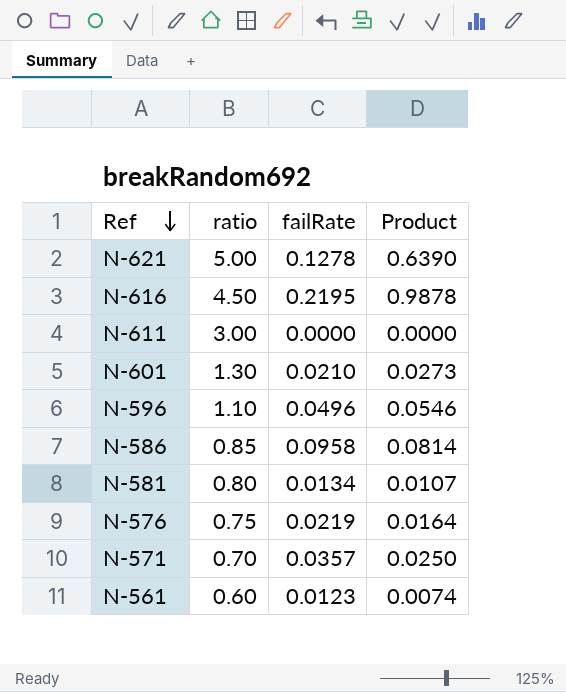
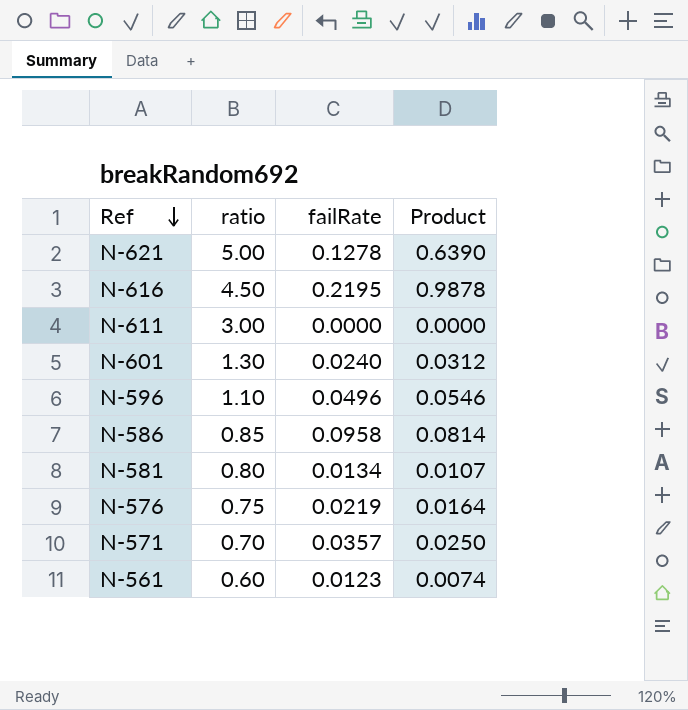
N-601 | failRate: 0.0210 -> 0.0240
N-601 | Product: 0.0273 -> 0.0312

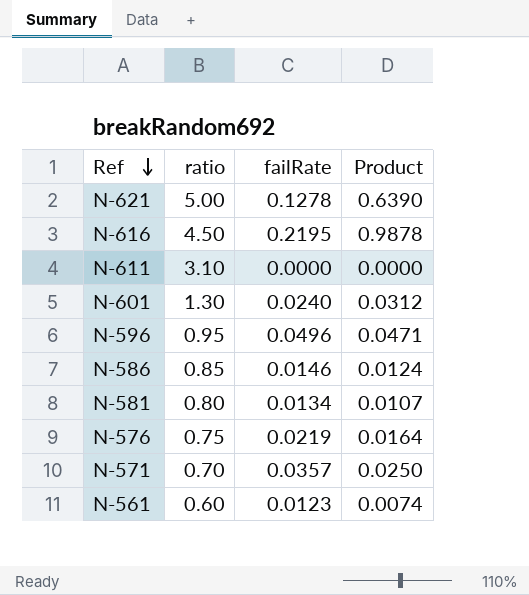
N-611 | ratio: 3.00 -> 3.10
N-596 | ratio: 1.10 -> 0.95
N-596 | Product: 0.0546 -> 0.0471
N-586 | failRate: 0.0958 -> 0.0146
N-586 | Product: 0.0814 -> 0.0124

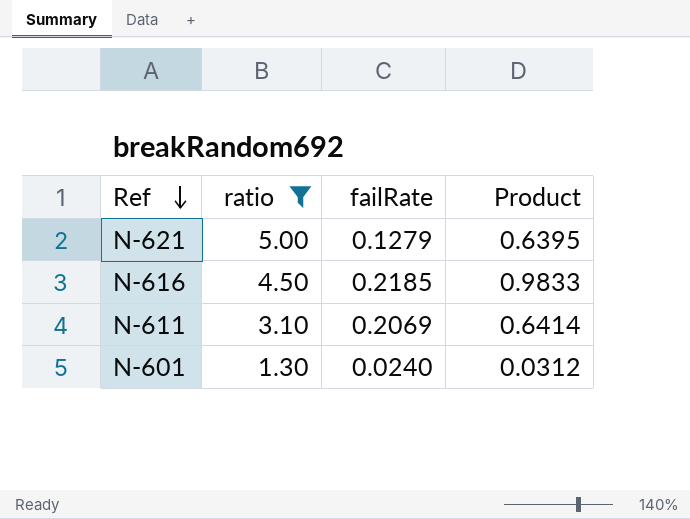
filter: none -> ratio >= 1.30
N-621 | failRate: 0.1278 -> 0.1279
N-621 | Product: 0.6390 -> 0.6395
N-616 | failRate: 0.2195 -> 0.2185
N-616 | Product: 0.9878 -> 0.9833
N-611 | failRate: 0.0000 -> 0.2069
N-611 | Product: 0.0000 -> 0.6414

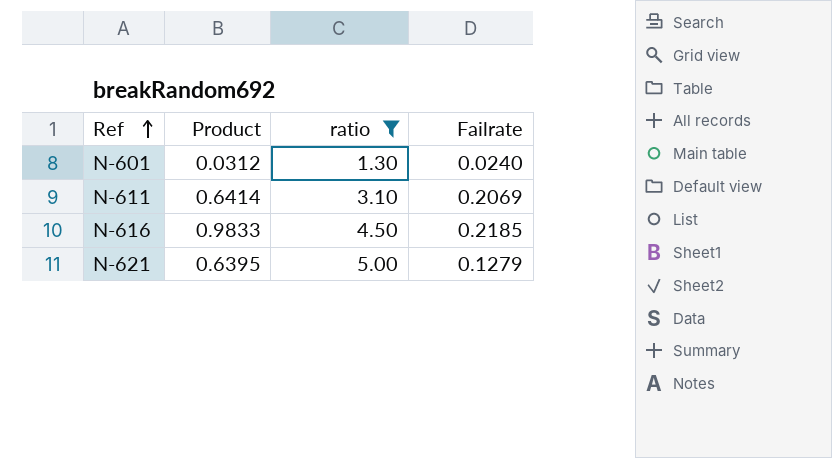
row order: Ref descending -> Ref ascending
column Product | position: 4 -> 2
column name: failRate -> Failrate

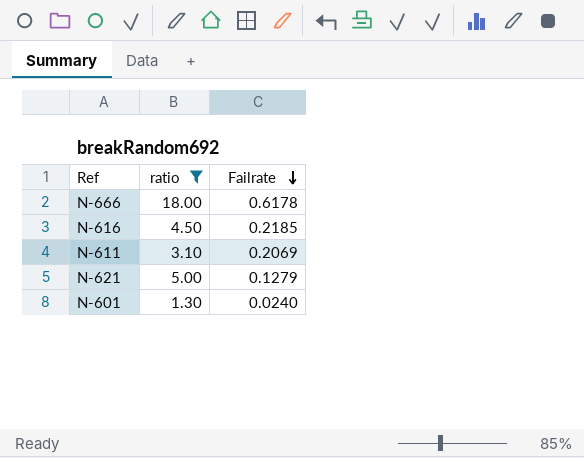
row order: Ref ascending -> Failrate descending
column Product | formula: [ratio] * [Failrate] -> none
row N-666: none -> 18.00 | 0.6178

